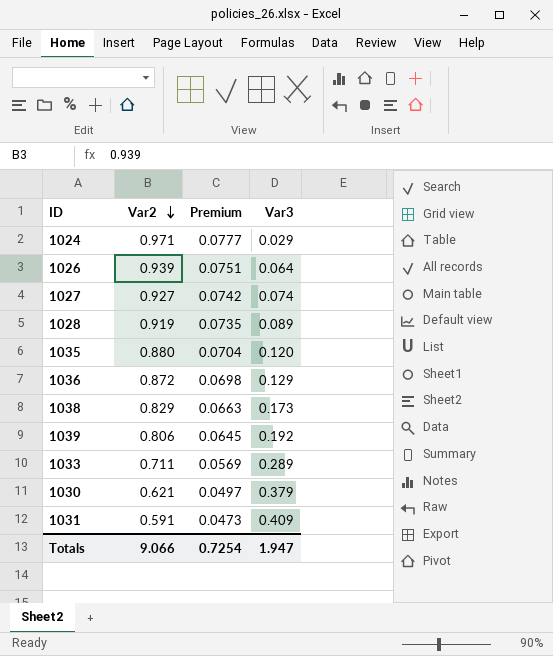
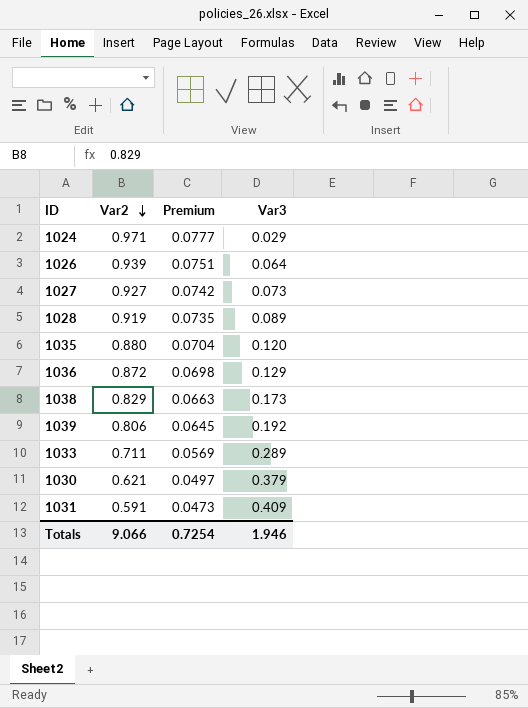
1027 | Var3: 0.074 -> 0.073
Totals | Var3: 1.947 -> 1.946

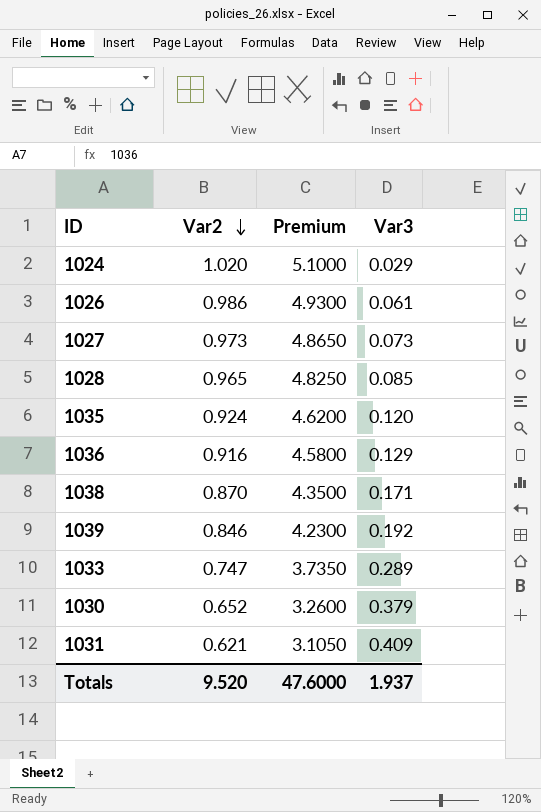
column Premium | formula: [Var2] * 0.08 -> [Var2] * 5
1024 | Var2: 0.971 -> 1.020
1026 | Var2: 0.939 -> 0.986
1026 | Var3: 0.064 -> 0.061
1027 | Var2: 0.927 -> 0.973
1028 | Var2: 0.919 -> 0.965
1028 | Var3: 0.089 -> 0.085
1035 | Var2: 0.880 -> 0.924
1036 | Var2: 0.872 -> 0.916
1038 | Var2: 0.829 -> 0.870
1038 | Var3: 0.173 -> 0.171
1039 | Var2: 0.806 -> 0.846
1033 | Var2: 0.711 -> 0.747
1030 | Var2: 0.621 -> 0.652
1031 | Var2: 0.591 -> 0.621
Totals | Var2: 9.066 -> 9.520
Totals | Premium: 0.7254 -> 47.6000
Totals | Var3: 1.946 -> 1.937

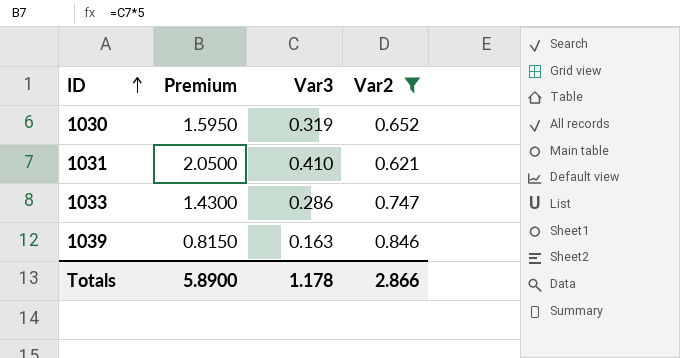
filter: none -> Var2 <= 0.846
row order: Var2 descending -> ID ascending
column Premium | formula: [Var2] * 5 -> [Var3] * 5
column Var2 | position: 2 -> 4
1030 | Var3: 0.379 -> 0.319
1031 | Var3: 0.409 -> 0.410
1033 | Var3: 0.289 -> 0.286
1039 | Var3: 0.192 -> 0.163
Totals | Premium: 47.6000 -> 5.8900
Totals | Var3: 1.937 -> 1.178
Totals | Var2: 9.520 -> 2.866

